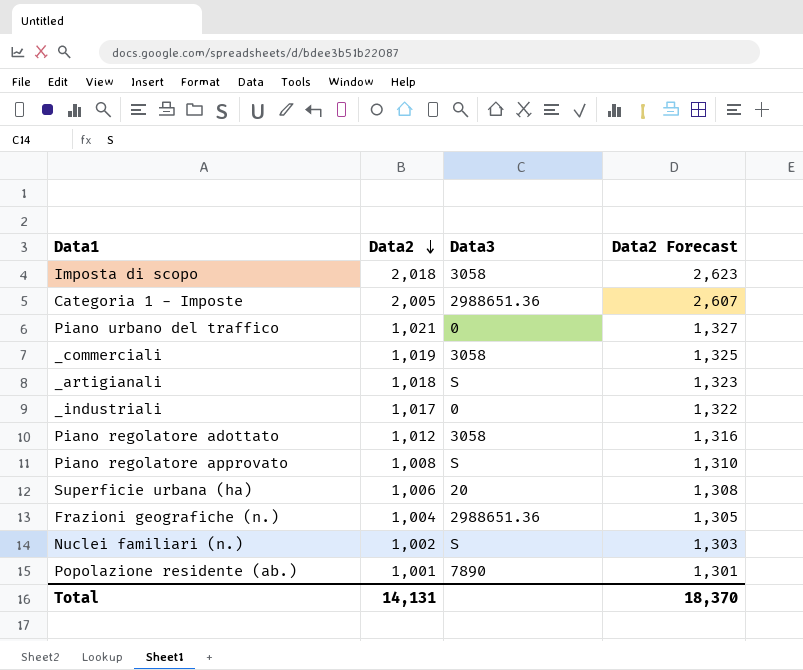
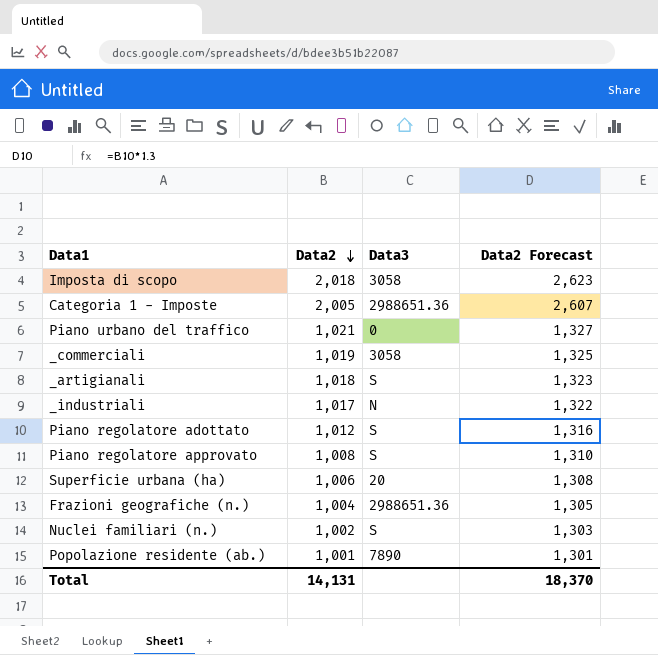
_industriali | Data3: 0 -> N
Piano regolatore adottato | Data3: 3058 -> S

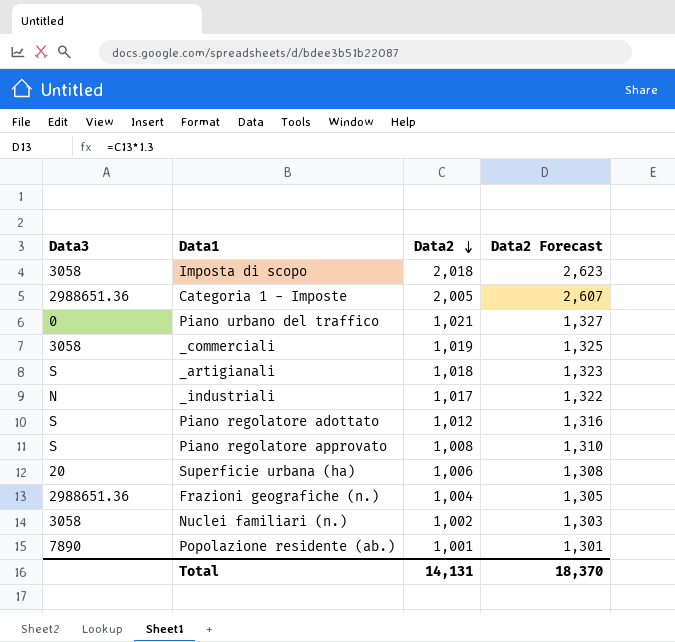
column Data3 | position: 3 -> 1
Nuclei familiari (n.) | Data3: S -> 3058

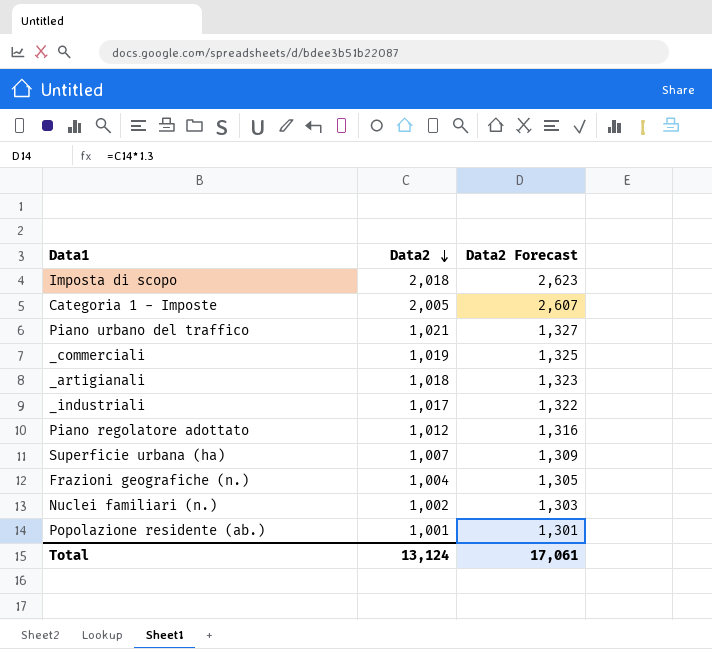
column Data3 | position: 1 -> none
row Piano regolatore approvato: S | 1,008 | 1,310 -> none
Superficie urbana (ha) | Data2: 1,006 -> 1,007
Superficie urbana (ha) | Data2 Forecast: 1,308 -> 1,309
Total | Data2: 14,131 -> 13,124
Total | Data2 Forecast: 18,370 -> 17,061

